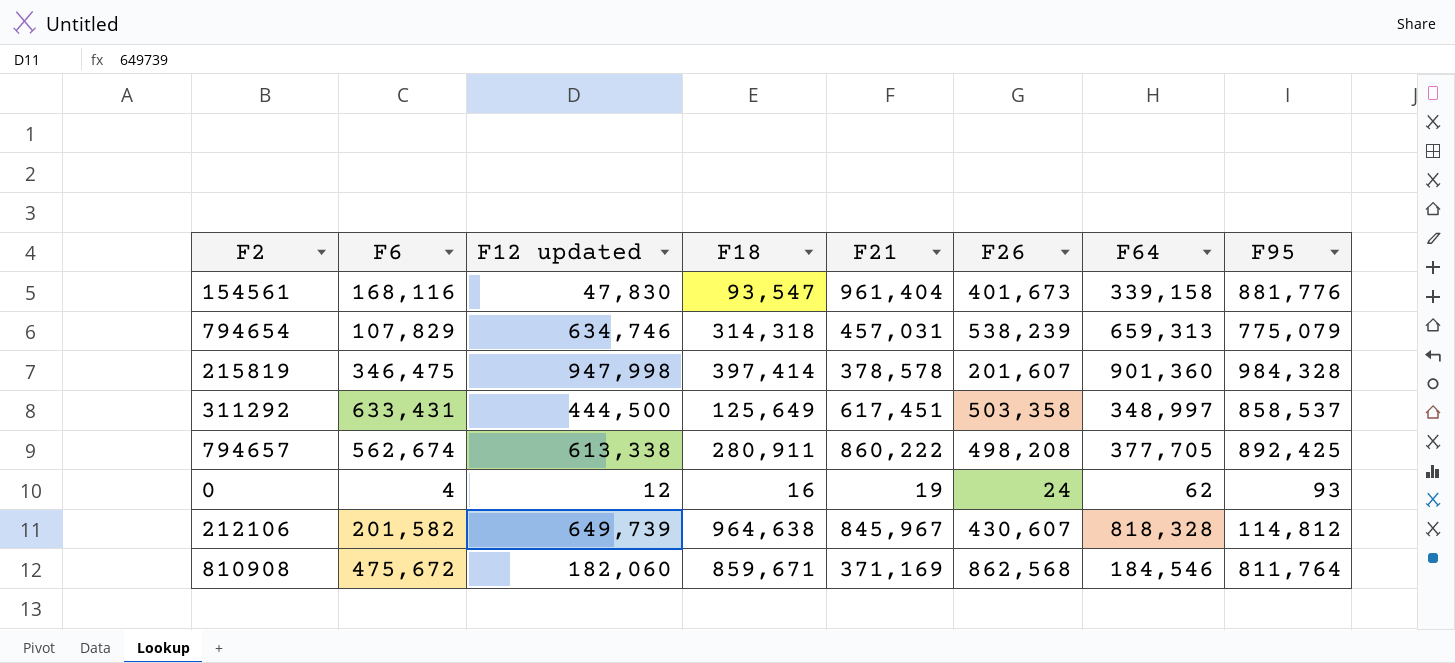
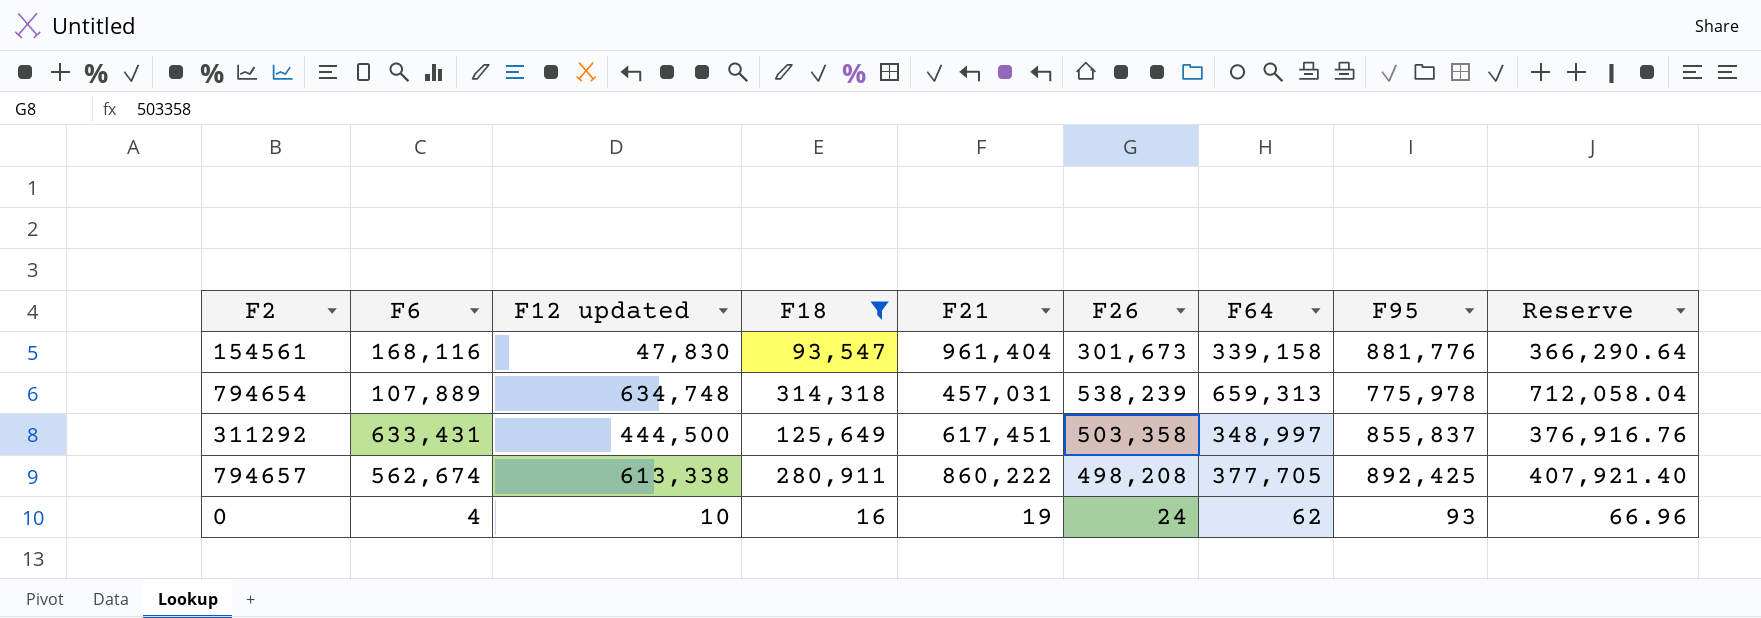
filter: none -> F18 <= 314,318
column Reserve | formula: none -> [F64] * 1.08
154561 | F26: 401,673 -> 301,673
794654 | F6: 107,829 -> 107,889
794654 | F12 updated: 634,746 -> 634,748
794654 | F95: 775,079 -> 775,978
311292 | F95: 858,537 -> 855,837
0 | F12 updated: 12 -> 10

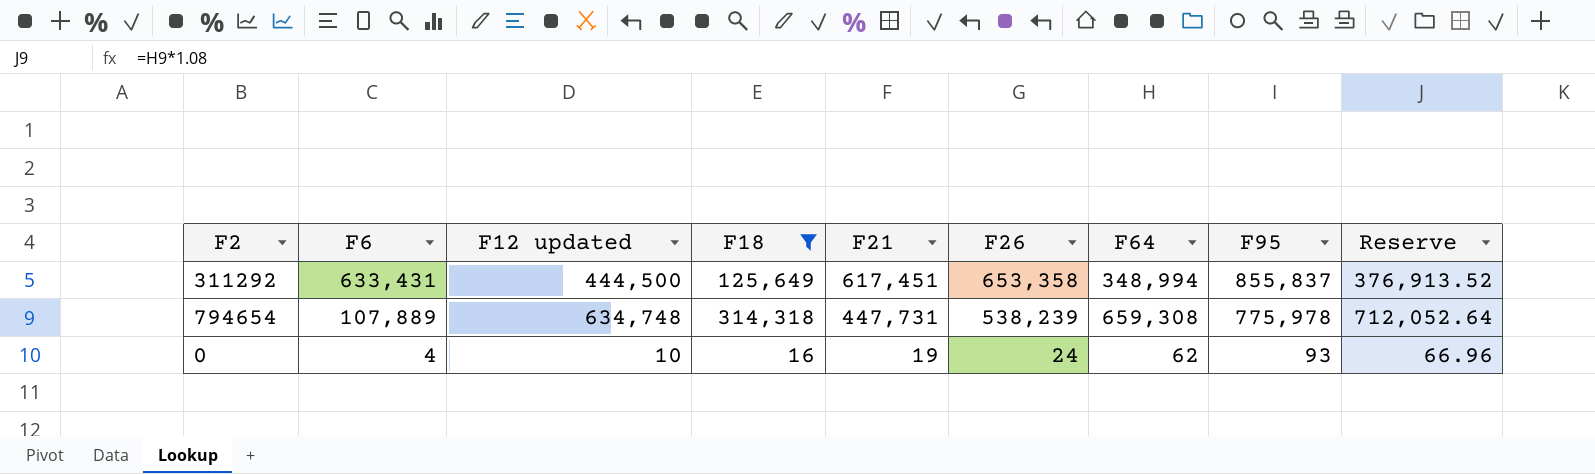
row order: none -> F6 descending
row 154561: 168,116 | 47,830 | 93,547 | 961,404 | 301,673 | 339,158 | 881,776 | 366,290.64 -> none
row 794657: 562,674 | 613,338 | 280,911 | 860,222 | 498,208 | 377,705 | 892,425 | 407,921.40 -> none
311292 | F26: 503,358 -> 653,358
311292 | F64: 348,997 -> 348,994
311292 | Reserve: 376,916.76 -> 376,913.52
794654 | F21: 457,031 -> 447,731
794654 | F64: 659,313 -> 659,308
794654 | Reserve: 712,058.04 -> 712,052.64

